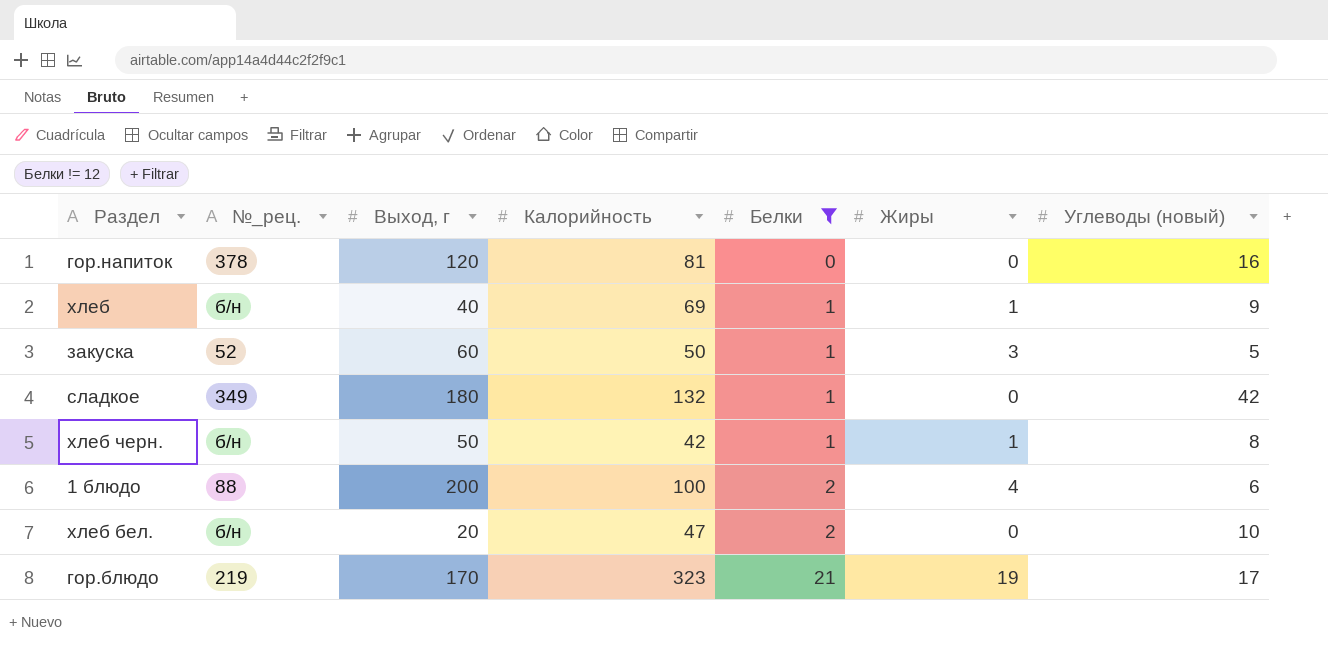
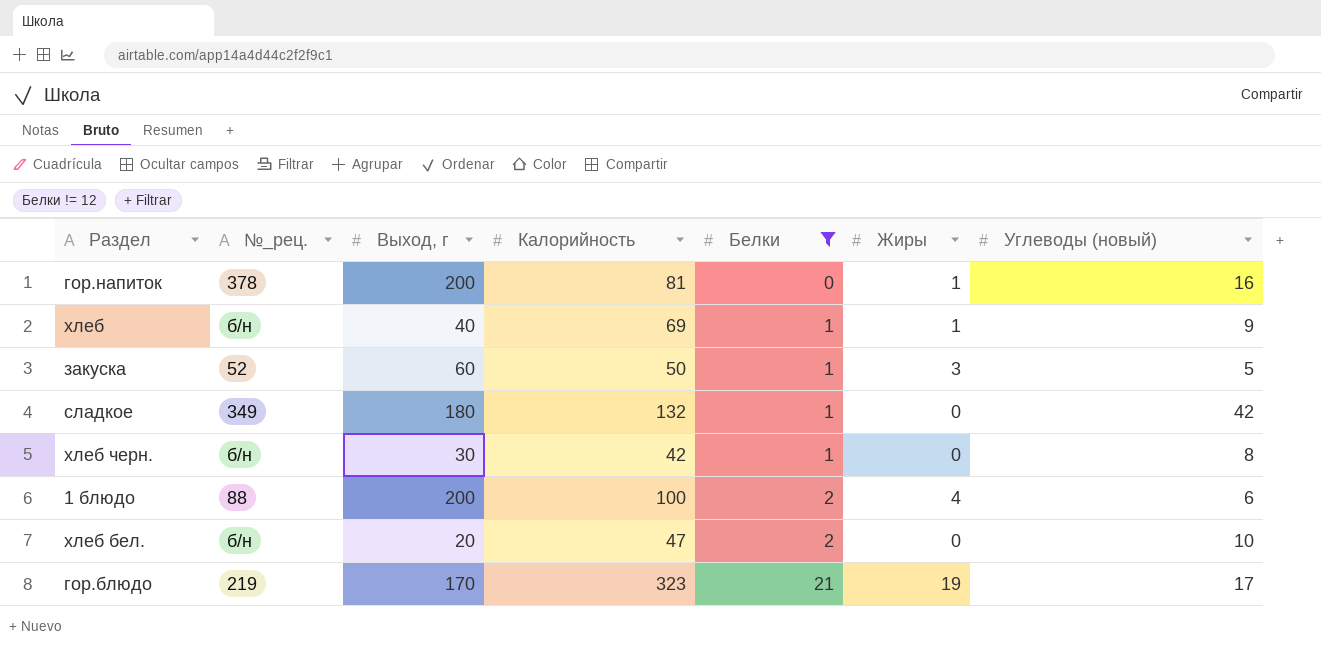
гор.напиток | Выход, г: 120 -> 200
гор.напиток | Жиры: 0 -> 1
хлеб черн. | Выход, г: 50 -> 30
хлеб черн. | Жиры: 1 -> 0

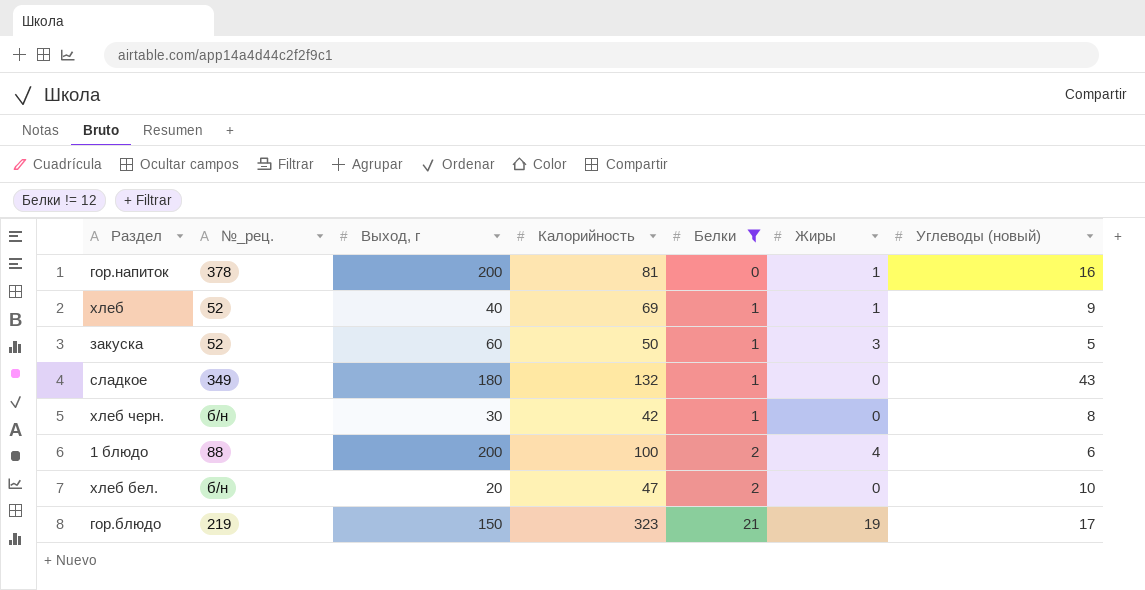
хлеб | №_рец.: б/н -> 52
сладкое | Углеводы (новый): 42 -> 43
гор.блюдо | Выход, г: 170 -> 150

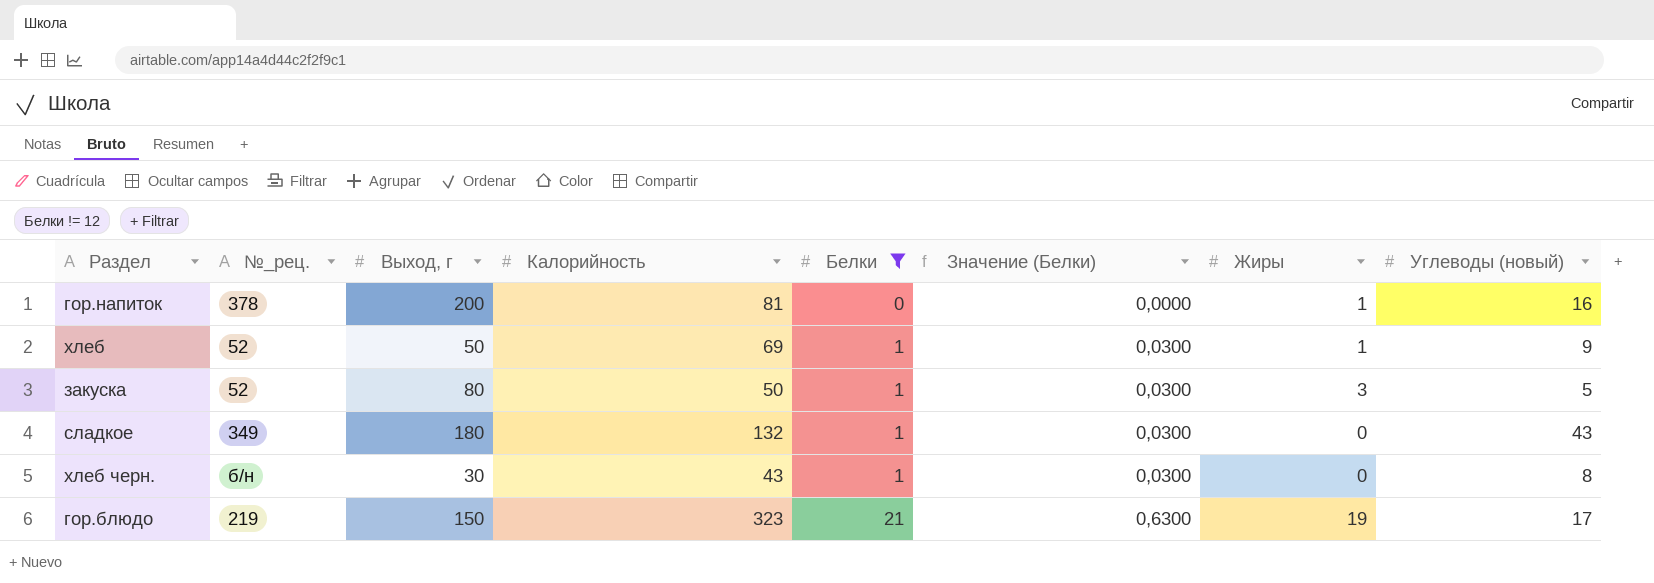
column Значение (Белки) | formula: none -> [Белки] * 0,03
row 1 блюдо: 88 | 200 | 100 | 2 | 4 | 6 -> none
row хлеб бел.: б/н | 20 | 47 | 2 | 0 | 10 -> none
хлеб | Выход, г: 40 -> 50
закуска | Выход, г: 60 -> 80
хлеб черн. | Калорийность: 42 -> 43

